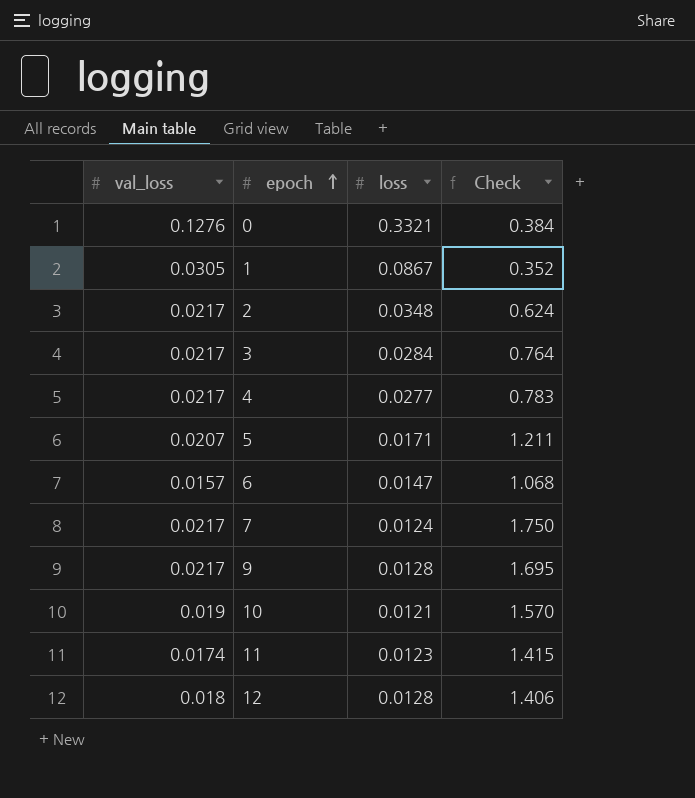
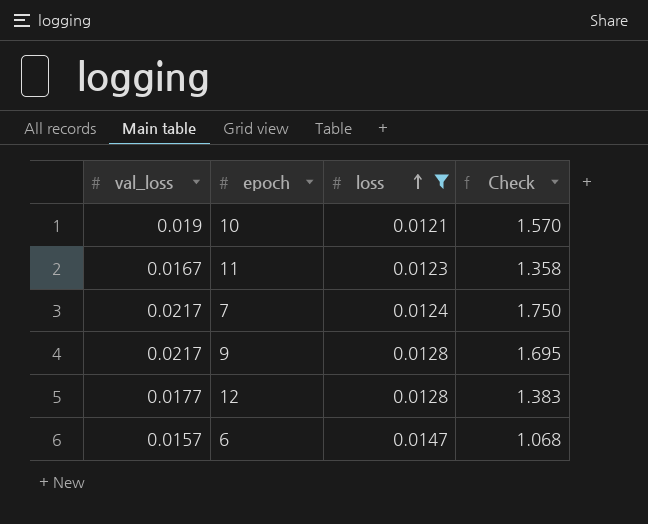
filter: none -> loss <= 0.0147
row order: epoch ascending -> loss ascending
11 | val_loss: 0.0174 -> 0.0167
11 | Check: 1.415 -> 1.358
12 | val_loss: 0.018 -> 0.0177
12 | Check: 1.406 -> 1.383

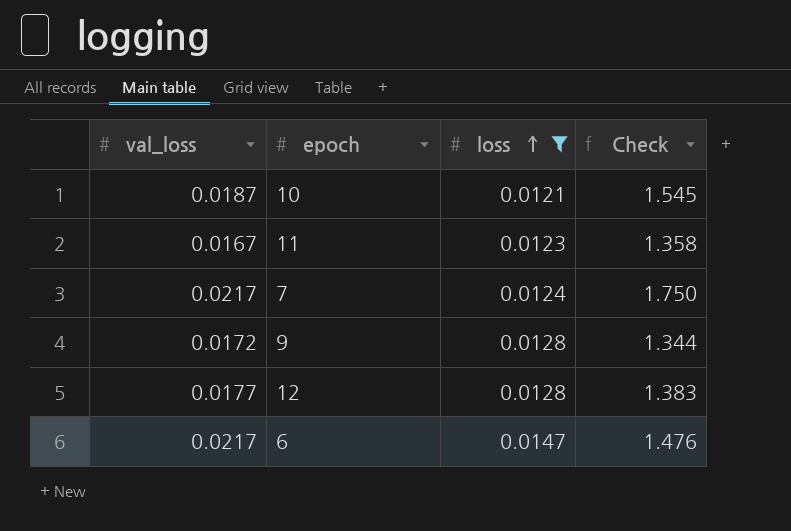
10 | val_loss: 0.019 -> 0.0187
10 | Check: 1.570 -> 1.545
9 | val_loss: 0.0217 -> 0.0172
9 | Check: 1.695 -> 1.344
6 | val_loss: 0.0157 -> 0.0217
6 | Check: 1.068 -> 1.476

